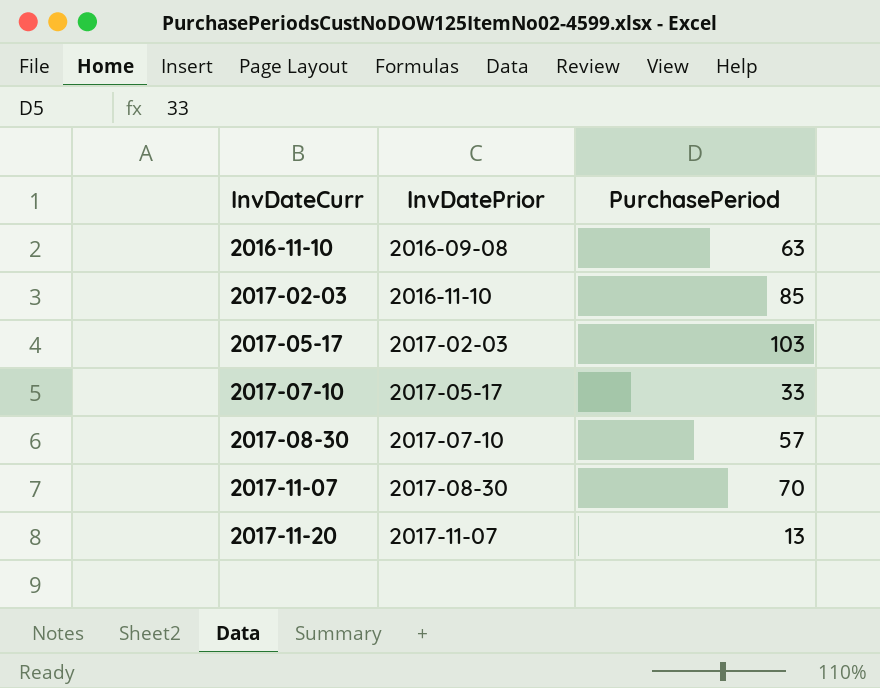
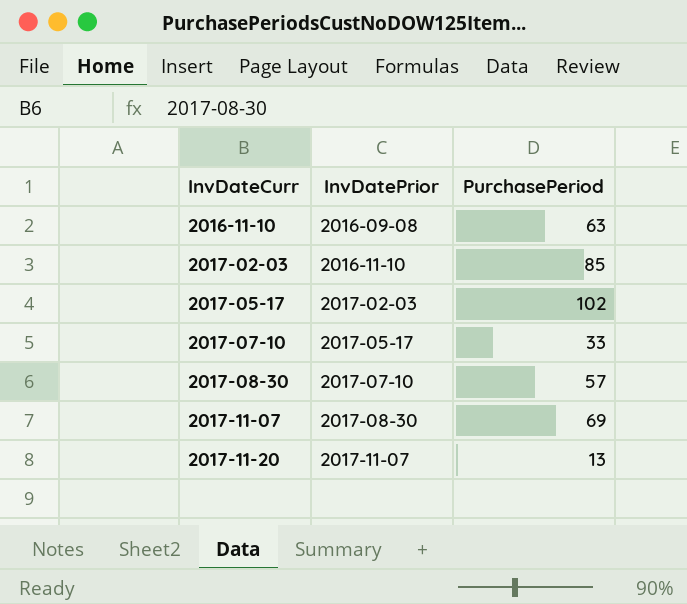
2017-05-17 | PurchasePeriod: 103 -> 102
2017-11-07 | PurchasePeriod: 70 -> 69

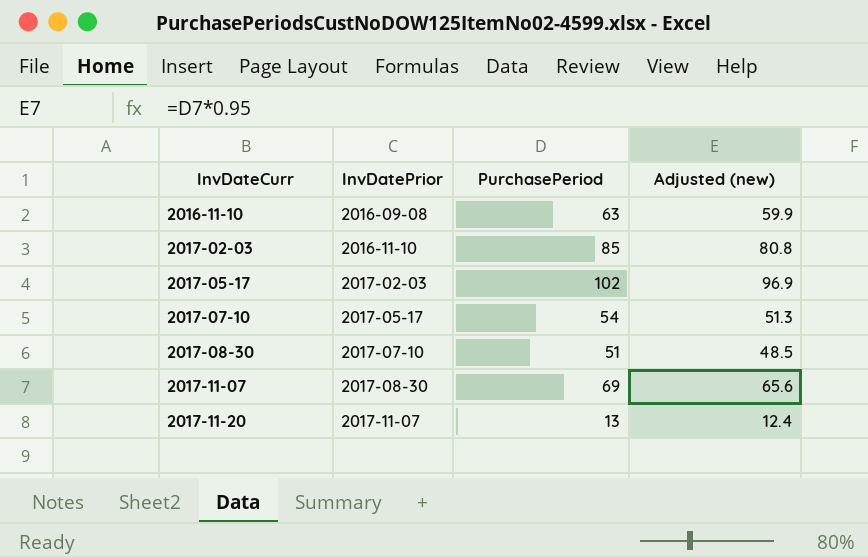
column Adjusted (new) | formula: none -> [PurchasePeriod] * 0.95
2017-07-10 | PurchasePeriod: 33 -> 54
2017-08-30 | PurchasePeriod: 57 -> 51

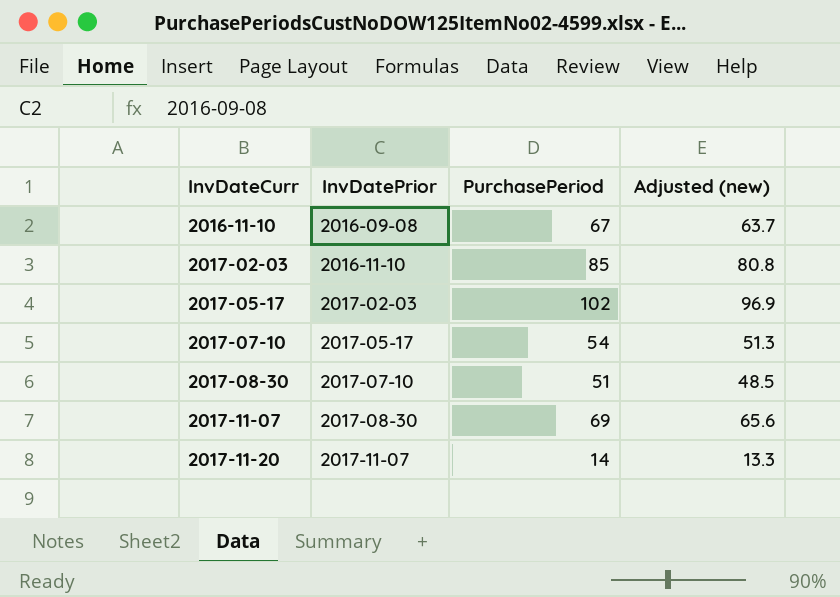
2016-11-10 | PurchasePeriod: 63 -> 67
2016-11-10 | Adjusted (new): 59.9 -> 63.7
2017-11-20 | PurchasePeriod: 13 -> 14
2017-11-20 | Adjusted (new): 12.4 -> 13.3

